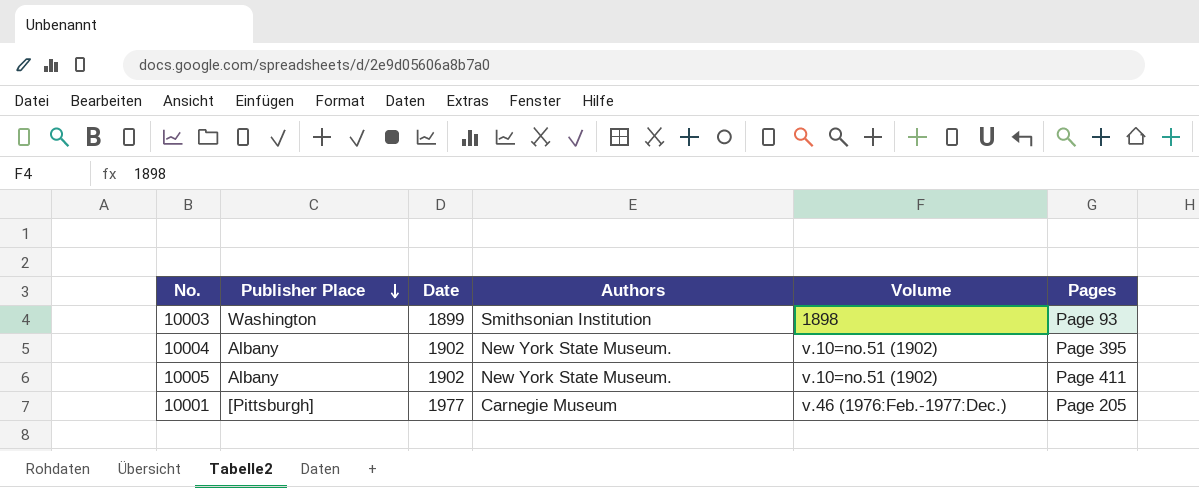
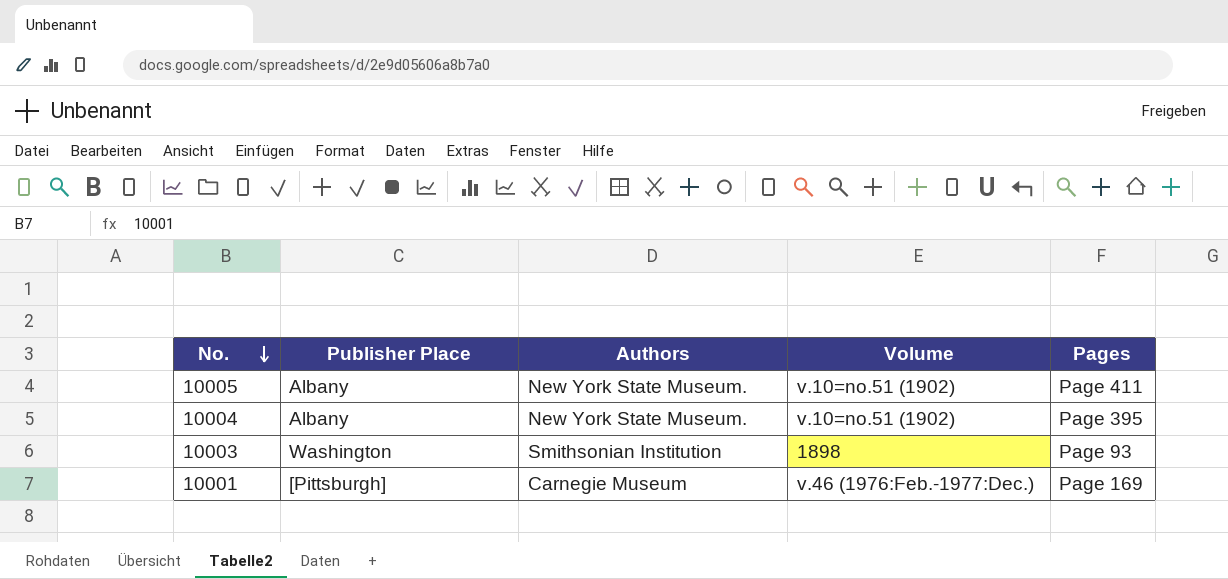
row order: Publisher Place descending -> No. descending
column Date | position: 3 -> none
10001 | Pages: Page 205 -> Page 169

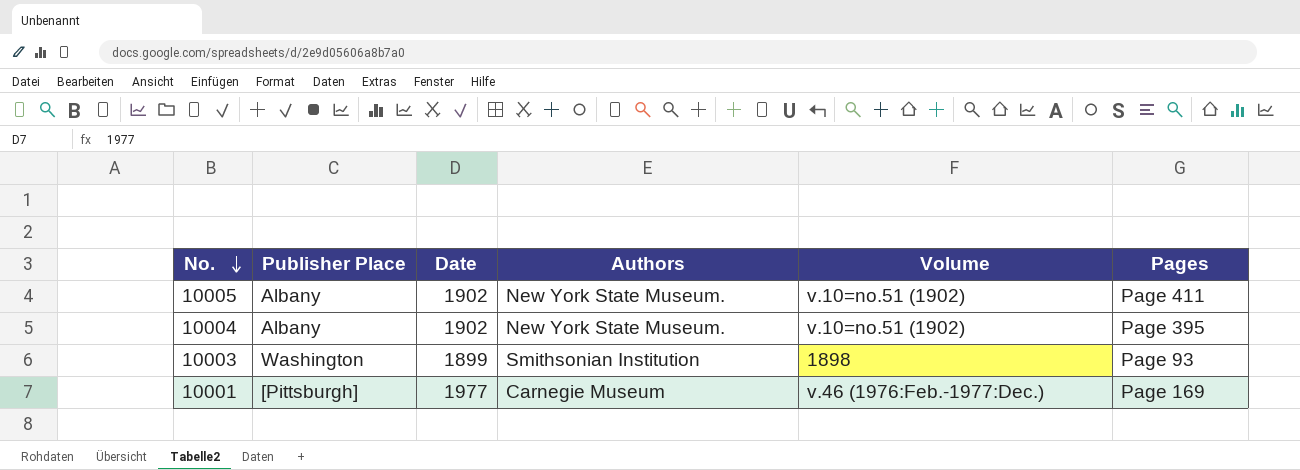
column Date | position: none -> 3

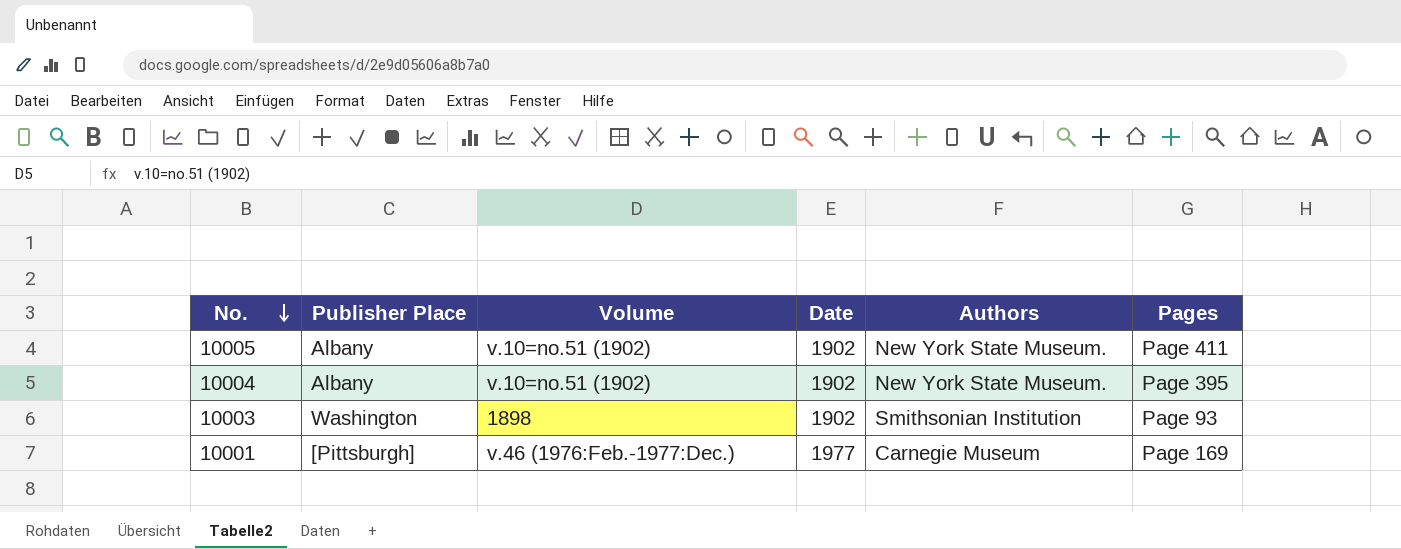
column Volume | position: 5 -> 3
10003 | Date: 1899 -> 1902

